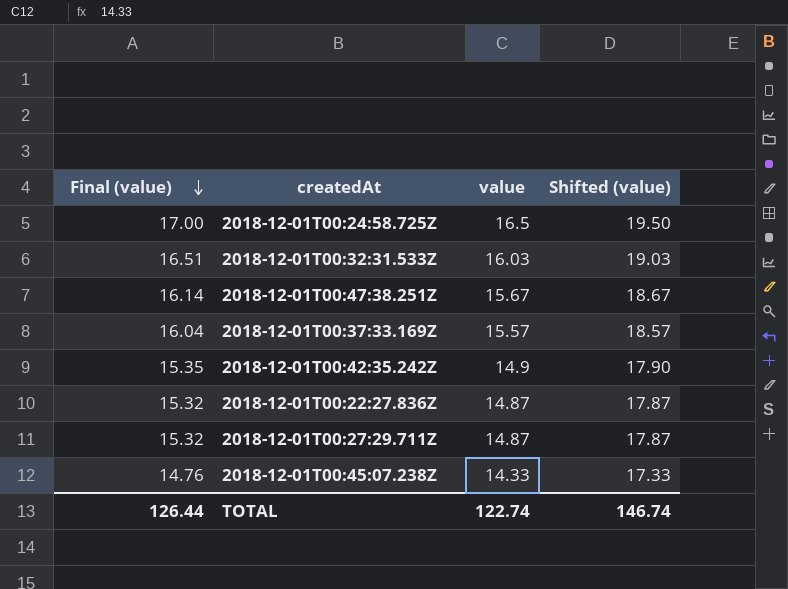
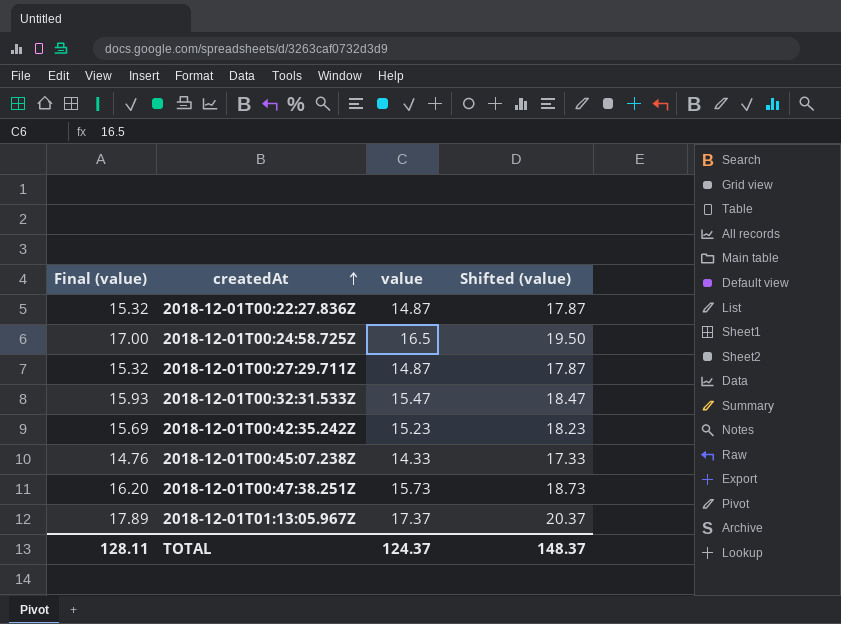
row order: Final (value) descending -> createdAt ascending
row 2018-12-01T00:37:33.169Z: 16.04 | 15.57 | 18.57 -> none
2018-12-01T00:32:31.533Z | Final (value): 16.51 -> 15.93
2018-12-01T00:32:31.533Z | value: 16.03 -> 15.47
2018-12-01T00:32:31.533Z | Shifted (value): 19.03 -> 18.47
2018-12-01T00:42:35.242Z | Final (value): 15.35 -> 15.69
2018-12-01T00:42:35.242Z | value: 14.9 -> 15.23
2018-12-01T00:42:35.242Z | Shifted (value): 17.90 -> 18.23
2018-12-01T00:47:38.251Z | Final (value): 16.14 -> 16.20
2018-12-01T00:47:38.251Z | value: 15.67 -> 15.73
2018-12-01T00:47:38.251Z | Shifted (value): 18.67 -> 18.73
row 2018-12-01T01:13:05.967Z: none -> 17.89 | 17.37 | 20.37
TOTAL | Final (value): 126.44 -> 128.11
TOTAL | value: 122.74 -> 124.37
TOTAL | Shifted (value): 146.74 -> 148.37

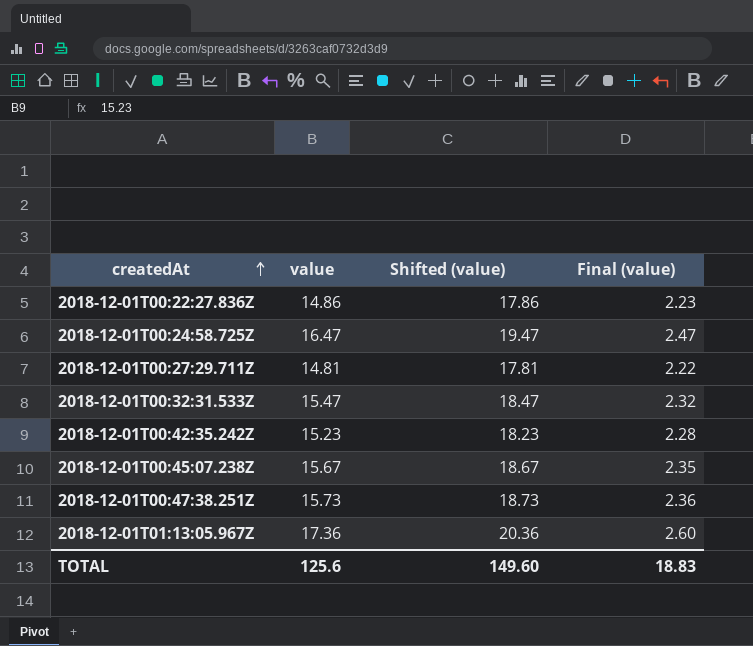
column Final (value) | formula: [value] * 1.03 -> [value] * 0.15
column Final (value) | position: 1 -> 4
2018-12-01T00:22:27.836Z | value: 14.87 -> 14.86
2018-12-01T00:22:27.836Z | Shifted (value): 17.87 -> 17.86
2018-12-01T00:24:58.725Z | value: 16.5 -> 16.47
2018-12-01T00:24:58.725Z | Shifted (value): 19.50 -> 19.47
2018-12-01T00:27:29.711Z | value: 14.87 -> 14.81
2018-12-01T00:27:29.711Z | Shifted (value): 17.87 -> 17.81
2018-12-01T00:45:07.238Z | value: 14.33 -> 15.67
2018-12-01T00:45:07.238Z | Shifted (value): 17.33 -> 18.67
2018-12-01T01:13:05.967Z | value: 17.37 -> 17.36
2018-12-01T01:13:05.967Z | Shifted (value): 20.37 -> 20.36
TOTAL | value: 124.37 -> 125.6
TOTAL | Shifted (value): 148.37 -> 149.60
TOTAL | Final (value): 128.11 -> 18.83

